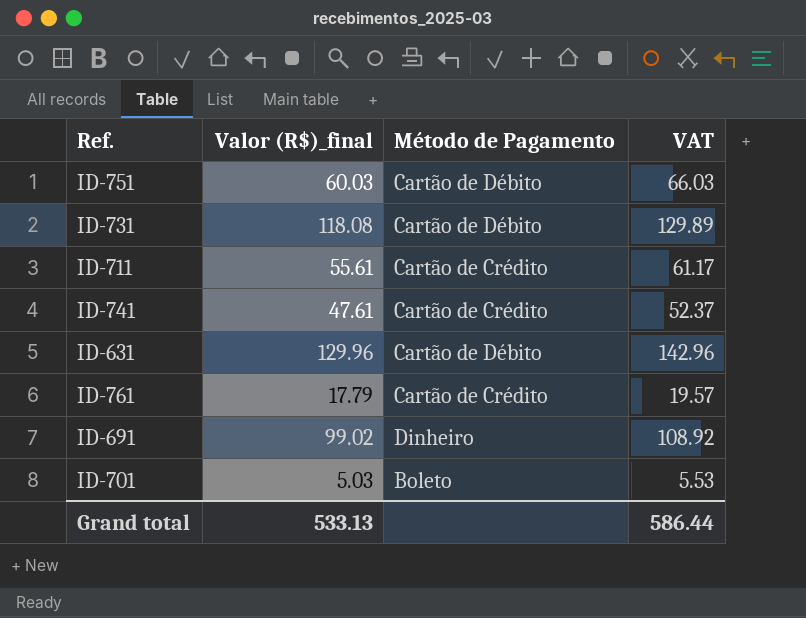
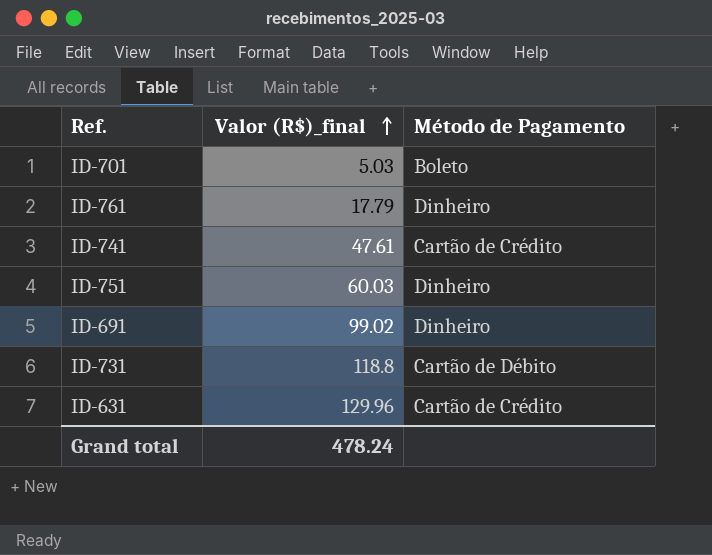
row order: none -> Valor (R$)_final ascending
column VAT | formula: [Valor (R$)_final] * 1.1 -> none
row ID-711: 55.61 | Cartão de Crédito | 61.17 -> none
ID-761 | Método de Pagamento: Cartão de Crédito -> Dinheiro
ID-751 | Método de Pagamento: Cartão de Débito -> Dinheiro
ID-731 | Valor (R$)_final: 118.08 -> 118.8
ID-631 | Método de Pagamento: Cartão de Débito -> Cartão de Crédito
Grand total | Valor (R$)_final: 533.13 -> 478.24

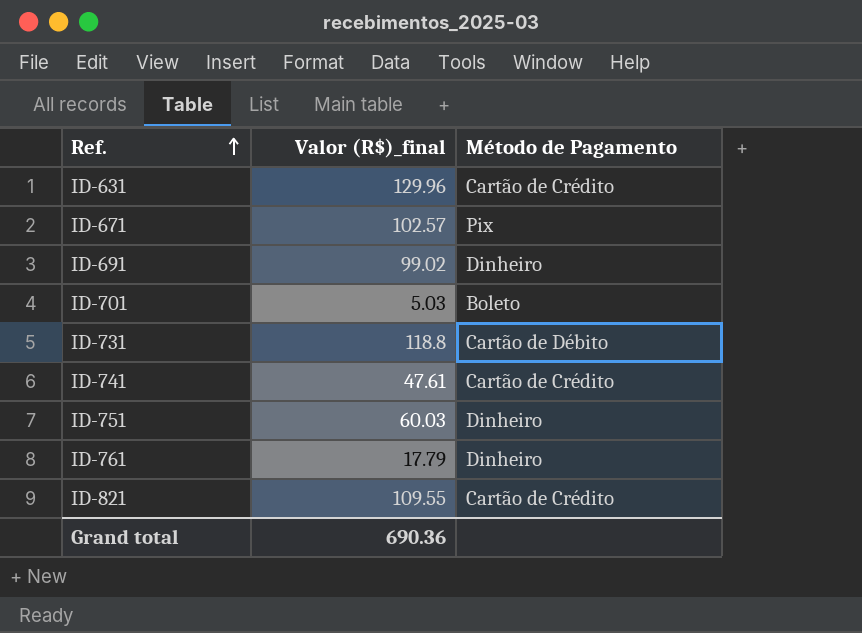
row order: Valor (R$)_final ascending -> Ref. ascending
row ID-671: none -> 102.57 | Pix
row ID-821: none -> 109.55 | Cartão de Crédito
Grand total | Valor (R$)_final: 478.24 -> 690.36

